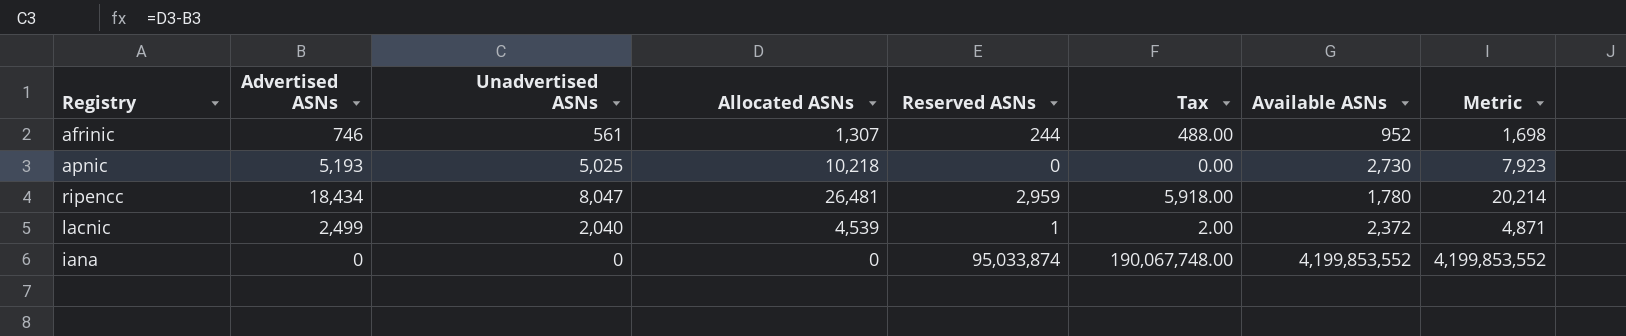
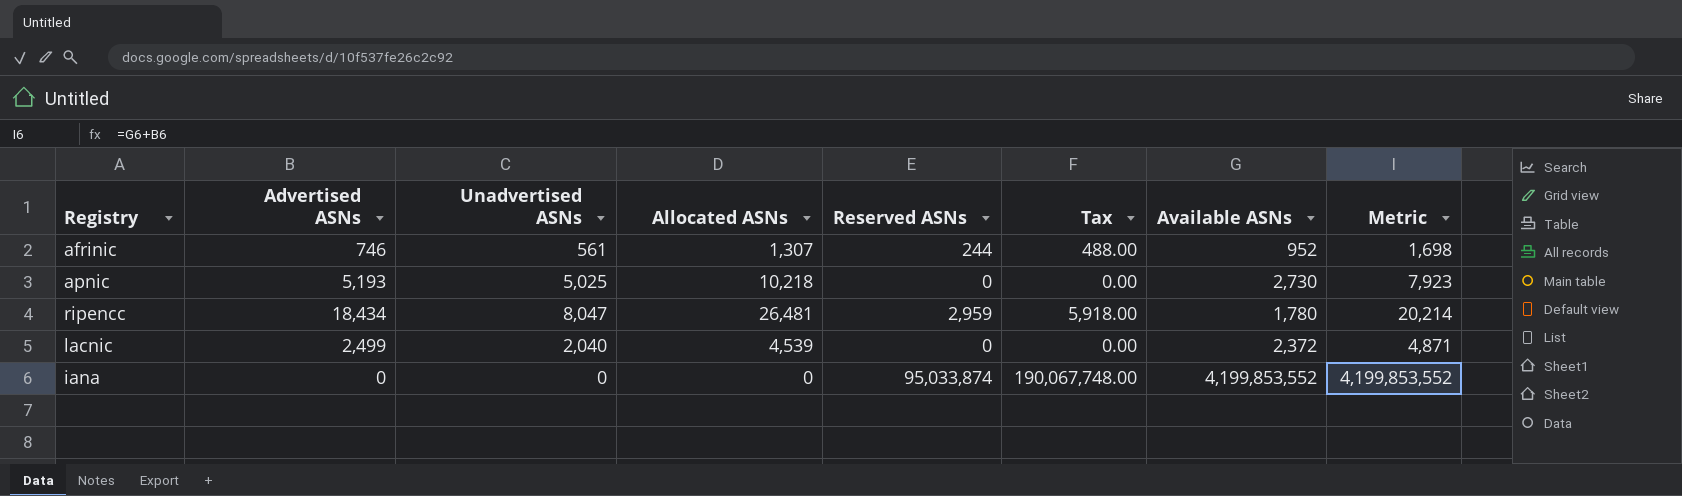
lacnic | Reserved ASNs: 1 -> 0
lacnic | Tax: 2.00 -> 0.00

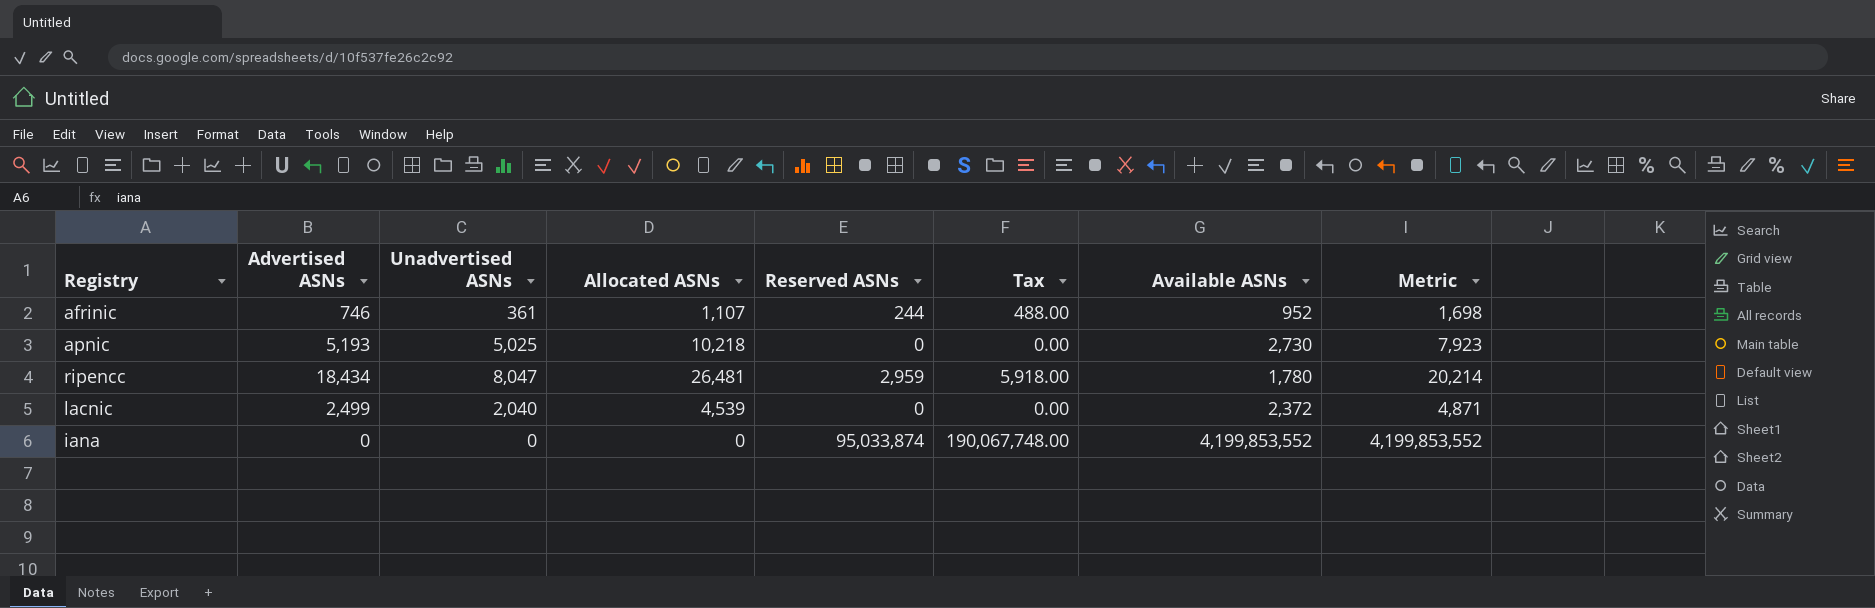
afrinic | Unadvertised ASNs: 561 -> 361
afrinic | Allocated ASNs: 1,307 -> 1,107

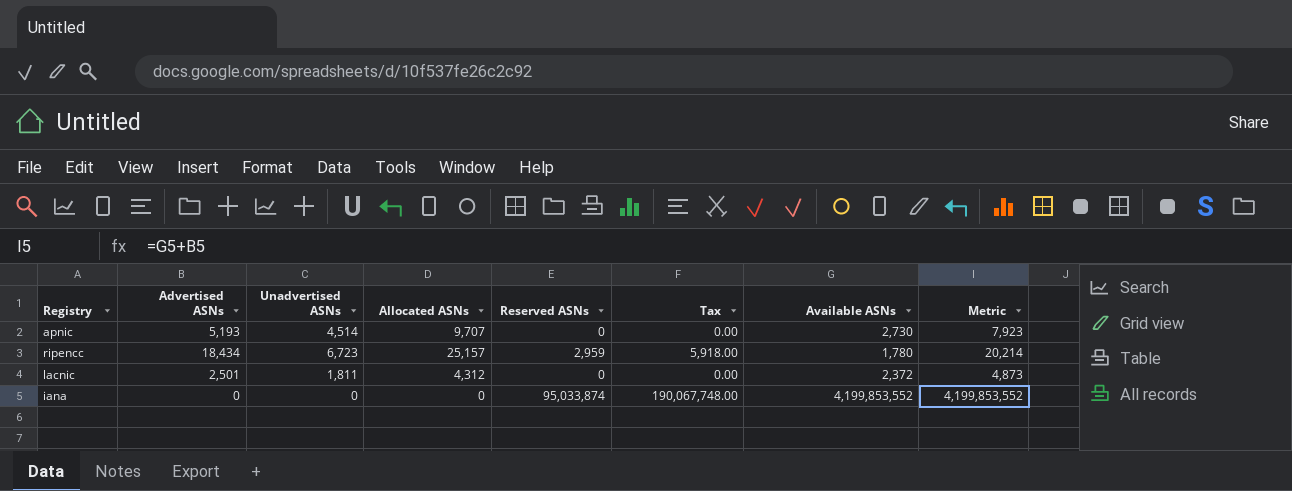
row afrinic: 746 | 361 | 1,107 | 244 | 488.00 | 952 | 1,698 -> none
apnic | Unadvertised ASNs: 5,025 -> 4,514
apnic | Allocated ASNs: 10,218 -> 9,707
ripencc | Unadvertised ASNs: 8,047 -> 6,723
ripencc | Allocated ASNs: 26,481 -> 25,157
lacnic | Advertised ASNs: 2,499 -> 2,501
lacnic | Unadvertised ASNs: 2,040 -> 1,811
lacnic | Allocated ASNs: 4,539 -> 4,312
lacnic | Metric: 4,871 -> 4,873

